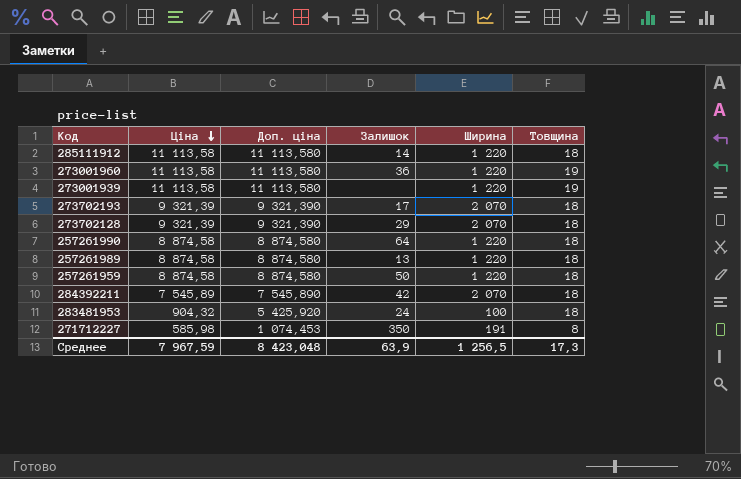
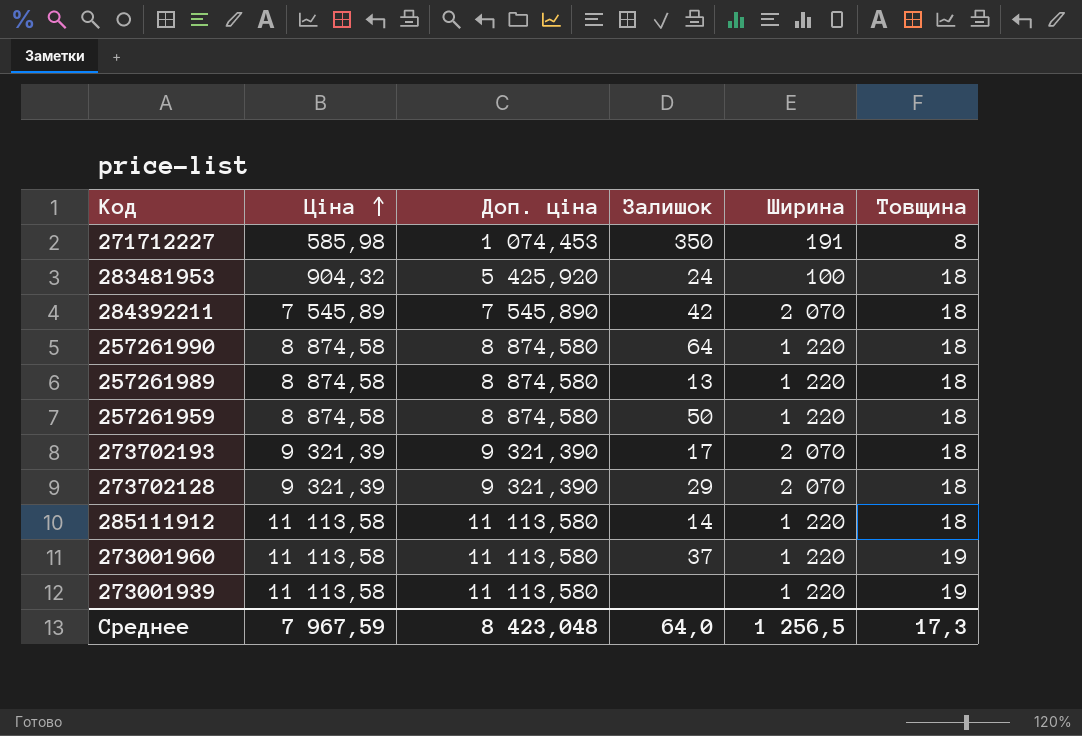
row order: Ціна descending -> Ціна ascending
273001960 | Залишок: 36 -> 37
Среднее | Залишок: 63,9 -> 64,0

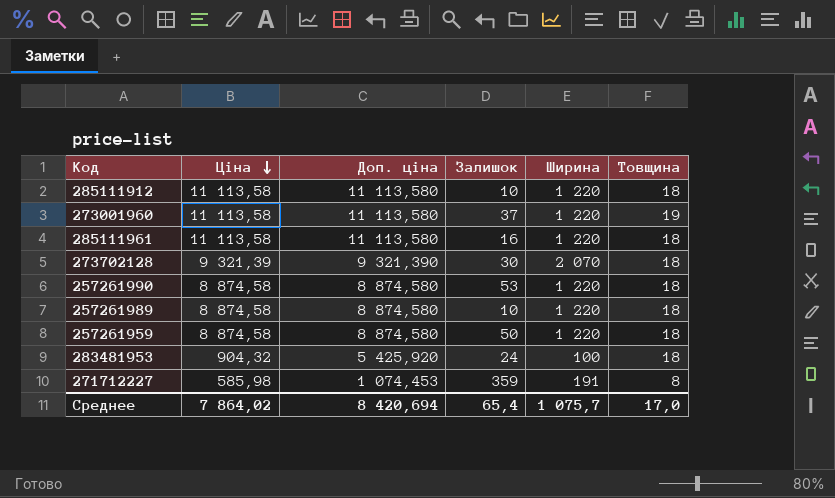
row order: Ціна ascending -> Ціна descending
row 284392211: 7 545,89 | 7 545,890 | 42 | 2 070 | 18 -> none
row 273702193: 9 321,39 | 9 321,390 | 17 | 2 070 | 18 -> none
row 273001939: 11 113,58 | 11 113,580 | none | 1 220 | 19 -> none
285111912 | Залишок: 14 -> 10
row 285111961: none -> 11 113,58 | 11 113,580 | 16 | 1 220 | 18
273702128 | Залишок: 29 -> 30
257261990 | Залишок: 64 -> 53
257261989 | Залишок: 13 -> 10
271712227 | Залишок: 350 -> 359
Среднее | Ціна: 7 967,59 -> 7 864,02
Среднее | Доп. ціна: 8 423,048 -> 8 420,694
Среднее | Залишок: 64,0 -> 65,4
Среднее | Ширина: 1 256,5 -> 1 075,7
Среднее | Товщина: 17,3 -> 17,0

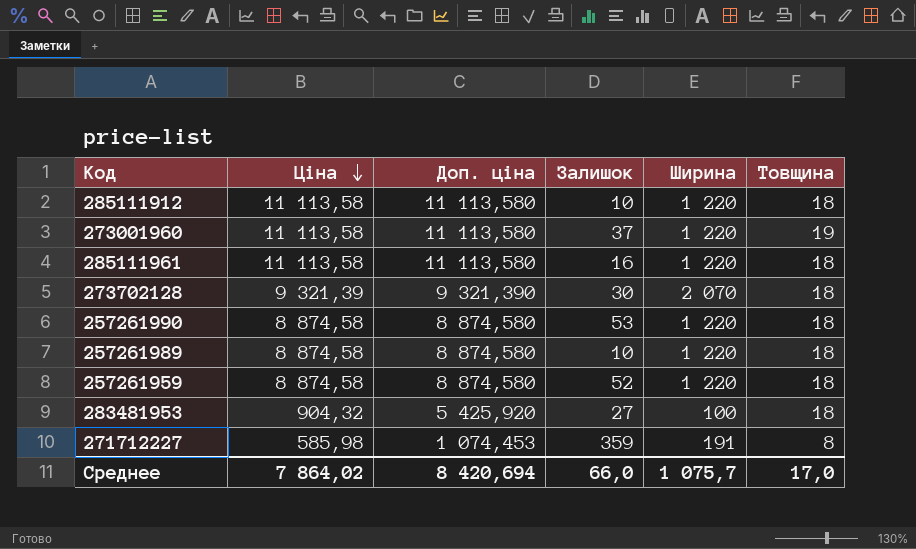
257261959 | Залишок: 50 -> 52
283481953 | Залишок: 24 -> 27
Среднее | Залишок: 65,4 -> 66,0

